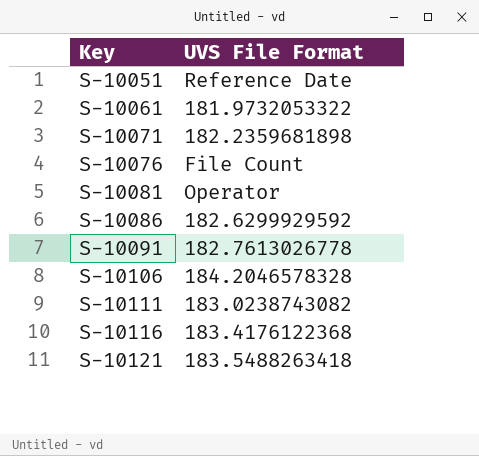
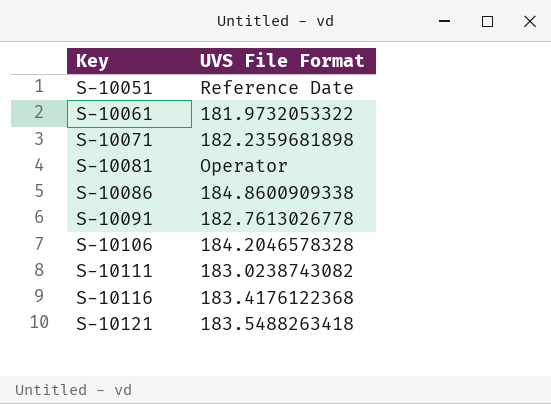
row S-10076: File Count -> none
S-10086 | UVS File Format: 182.6299929592 -> 184.8600909338

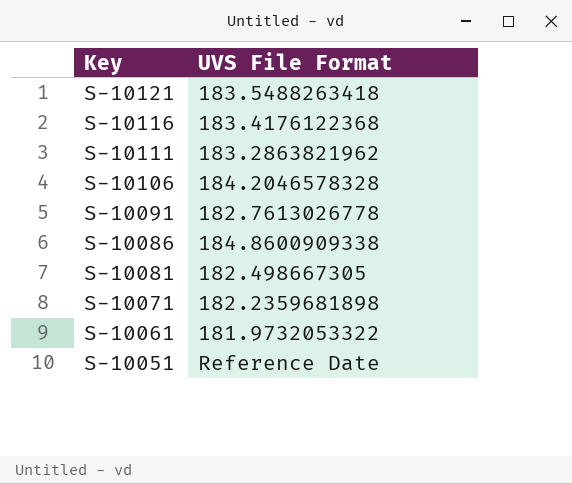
row order: Key ascending -> Key descending
S-10111 | UVS File Format: 183.0238743082 -> 183.2863821962
S-10081 | UVS File Format: Operator -> 182.498667305

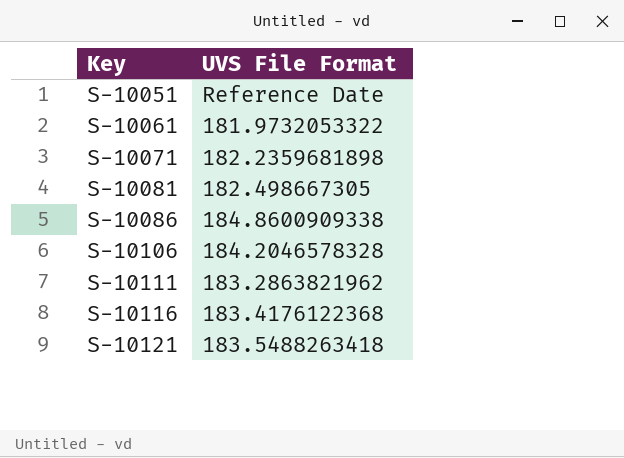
row order: Key descending -> Key ascending
row S-10091: 182.7613026778 -> none

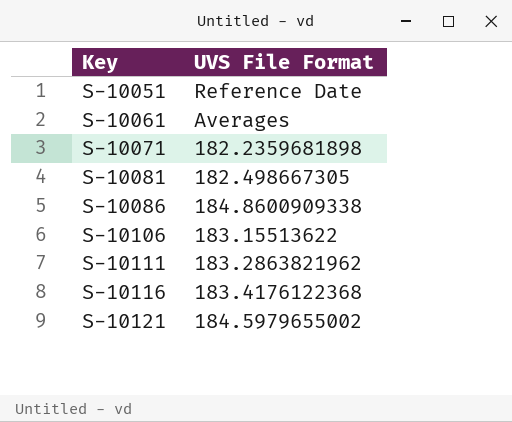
S-10061 | UVS File Format: 181.9732053322 -> Averages
S-10106 | UVS File Format: 184.2046578328 -> 183.15513622
S-10121 | UVS File Format: 183.5488263418 -> 184.5979655002

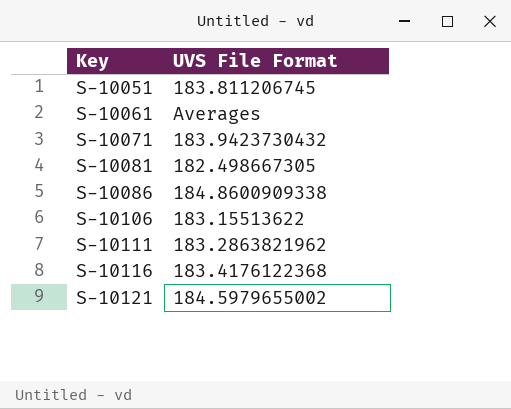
S-10051 | UVS File Format: Reference Date -> 183.811206745
S-10071 | UVS File Format: 182.2359681898 -> 183.9423730432

